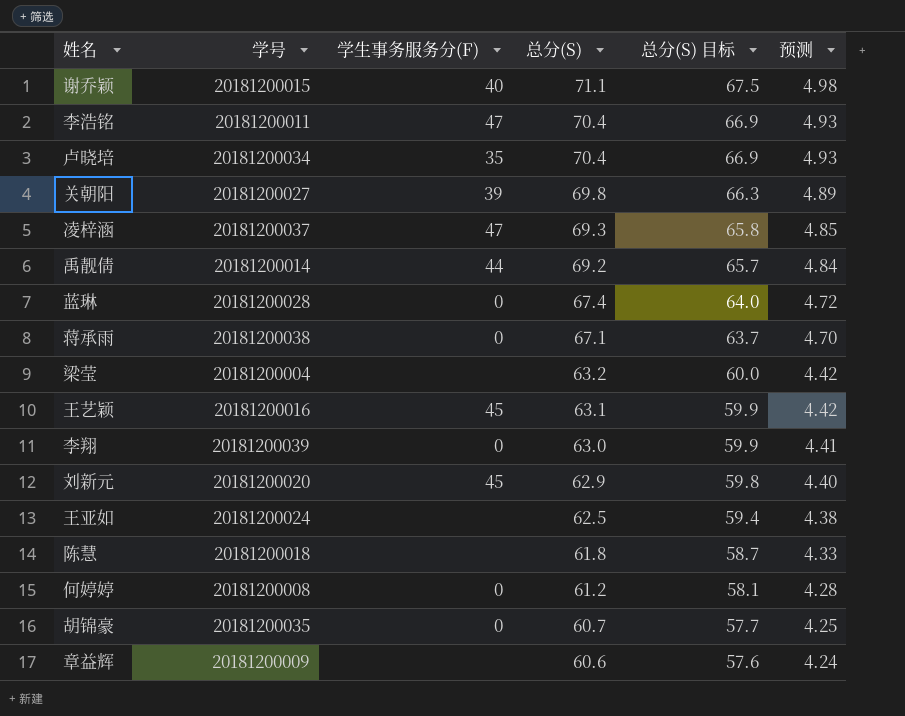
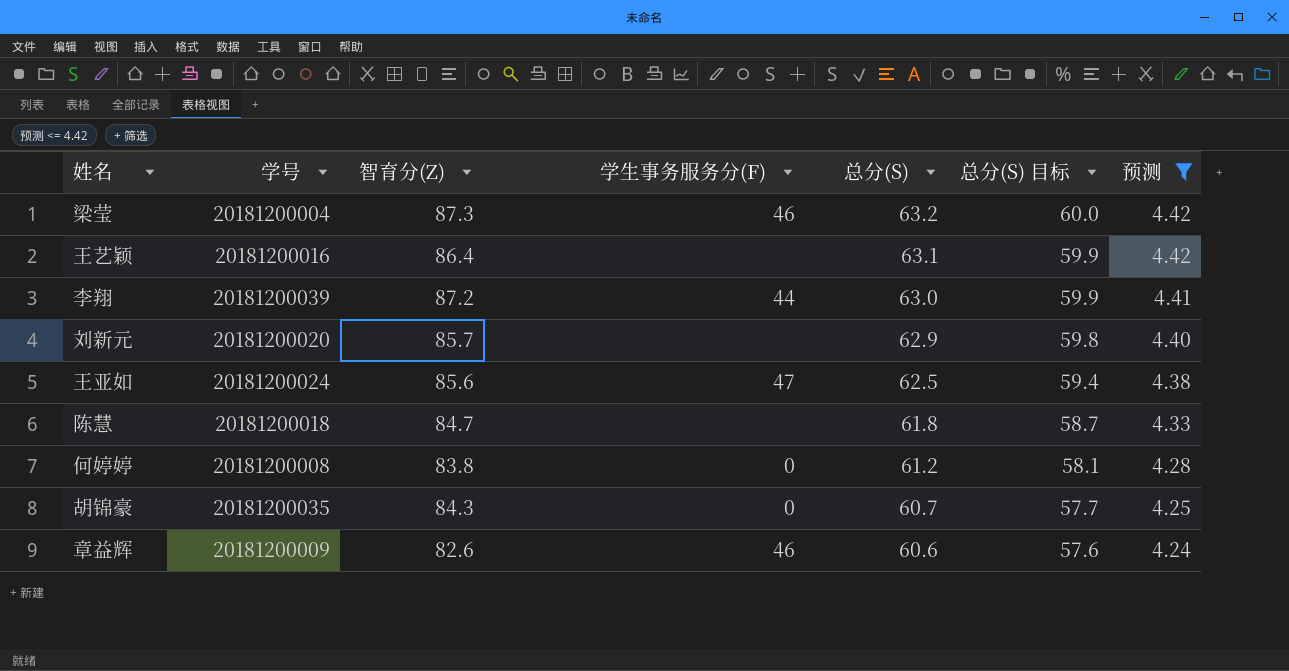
filter: none -> 预测 <= 4.42
column 智育分(Z) | position: none -> 3
梁莹 | 学生事务服务分(F): none -> 46
王艺颖 | 学生事务服务分(F): 45 -> none
李翔 | 学生事务服务分(F): 0 -> 44
刘新元 | 学生事务服务分(F): 45 -> none
王亚如 | 学生事务服务分(F): none -> 47
章益辉 | 学生事务服务分(F): none -> 46

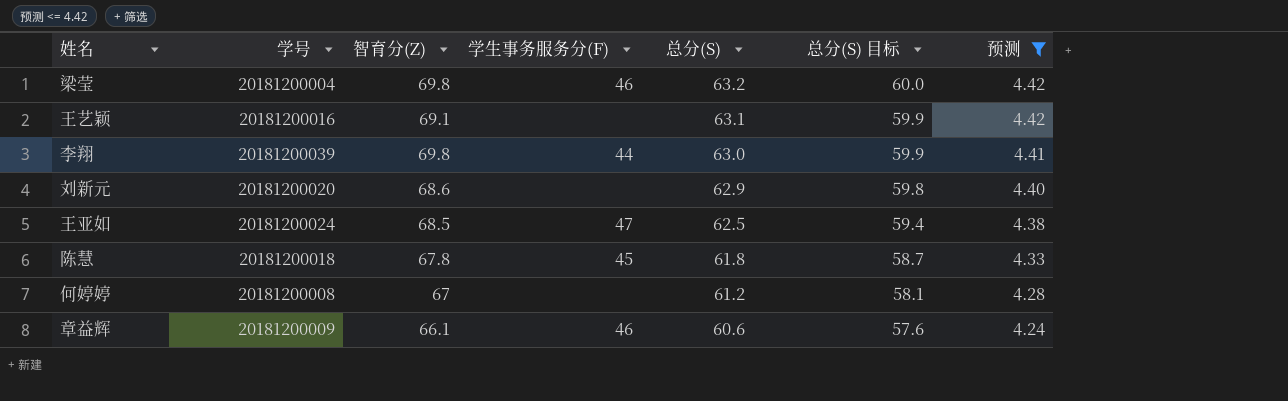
row 胡锦豪: 20181200035 | 84.3 | 0 | 60.7 | 57.7 | 4.25 -> none
梁莹 | 智育分(Z): 87.3 -> 69.8
王艺颖 | 智育分(Z): 86.4 -> 69.1
李翔 | 智育分(Z): 87.2 -> 69.8
刘新元 | 智育分(Z): 85.7 -> 68.6
王亚如 | 智育分(Z): 85.6 -> 68.5
陈慧 | 智育分(Z): 84.7 -> 67.8
陈慧 | 学生事务服务分(F): none -> 45
何婷婷 | 智育分(Z): 83.8 -> 67
何婷婷 | 学生事务服务分(F): 0 -> none
章益辉 | 智育分(Z): 82.6 -> 66.1

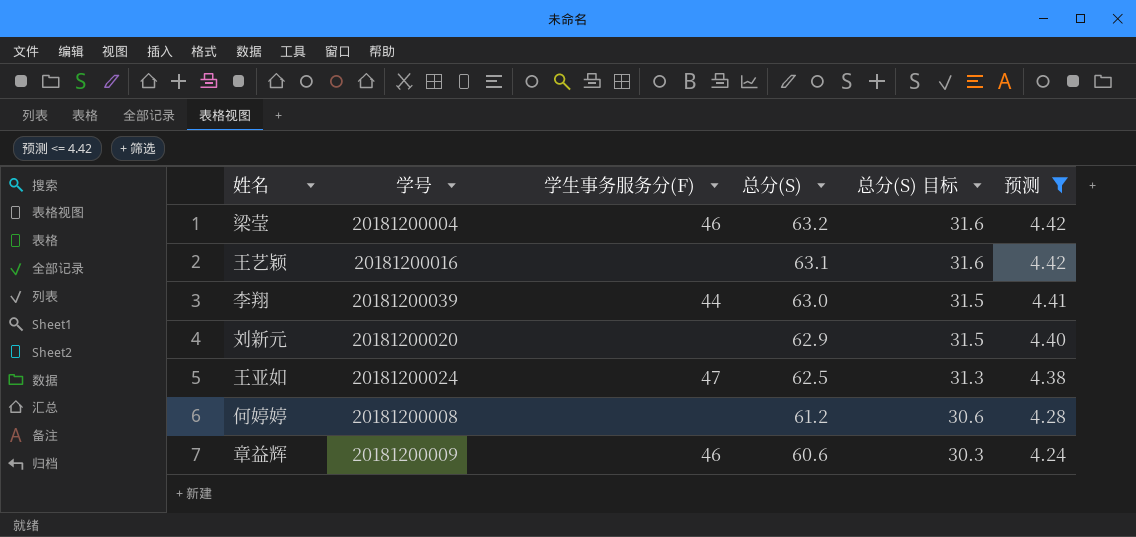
column 智育分(Z) | position: 3 -> none
column 总分(S) 目标 | formula: [总分(S)] * 0.95 -> [总分(S)] * 0.5
row 陈慧: 20181200018 | 67.8 | 45 | 61.8 | 58.7 | 4.33 -> none

